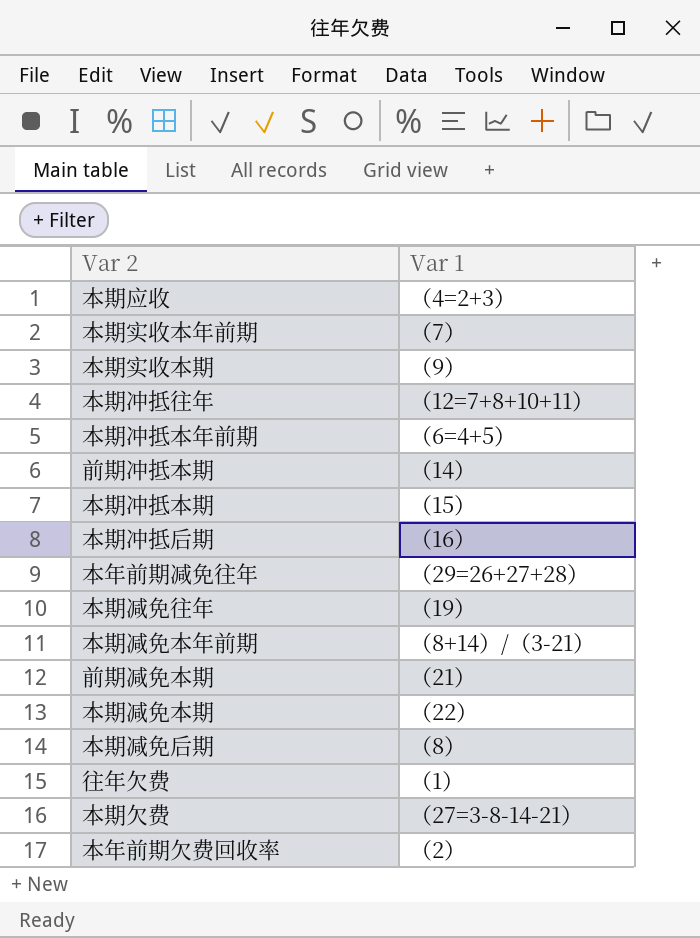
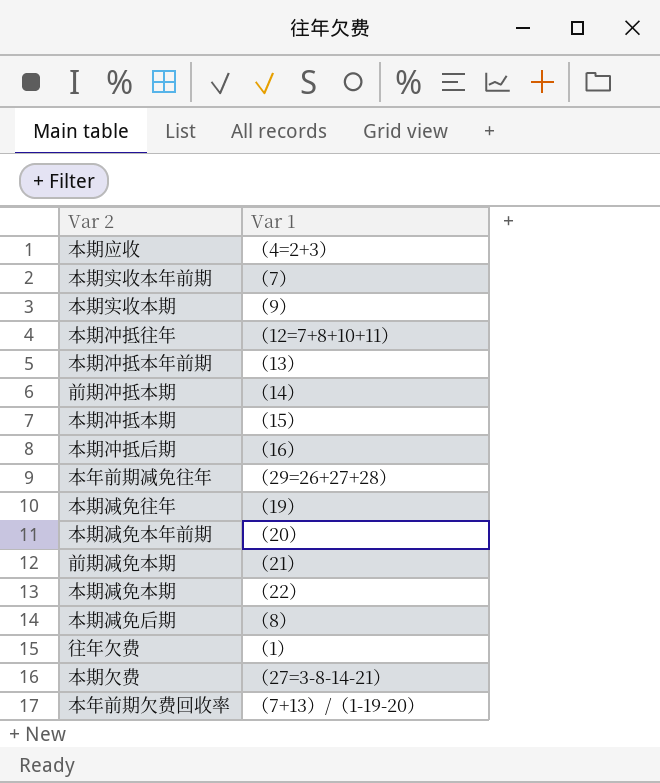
本期冲抵本年前期 | Var 1: （6=4+5） -> （13）
本期减免本年前期 | Var 1: （8+14）/（3-21） -> （20）
本年前期欠费回收率 | Var 1: （2） -> （7+13）/（1-19-20）

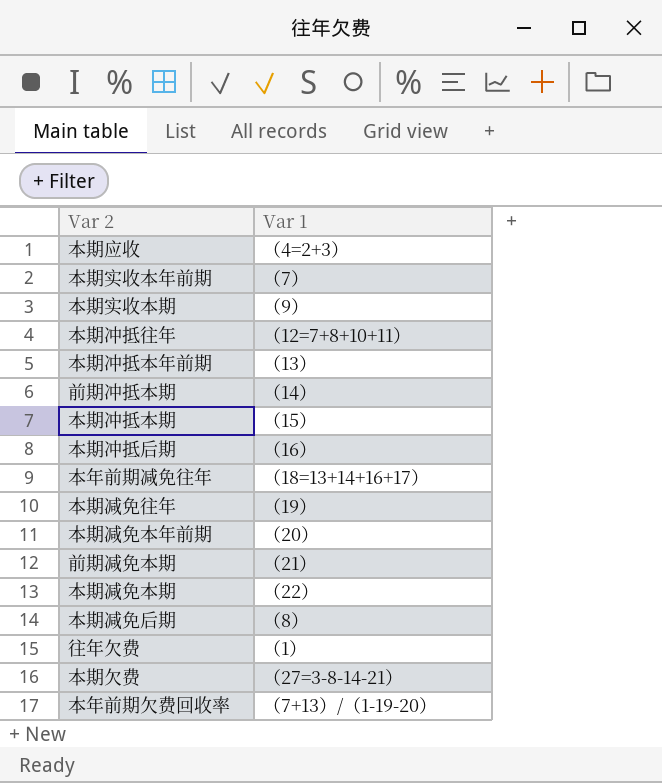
本年前期减免往年 | Var 1: （29=26+27+28） -> （18=13+14+16+17）

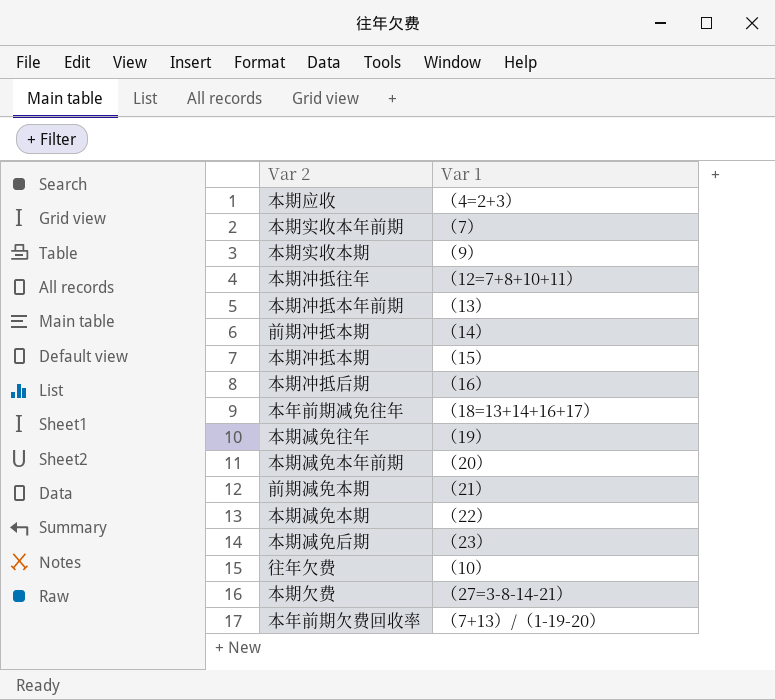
本期减免后期 | Var 1: （8） -> （23）
往年欠费 | Var 1: （1） -> （10）

